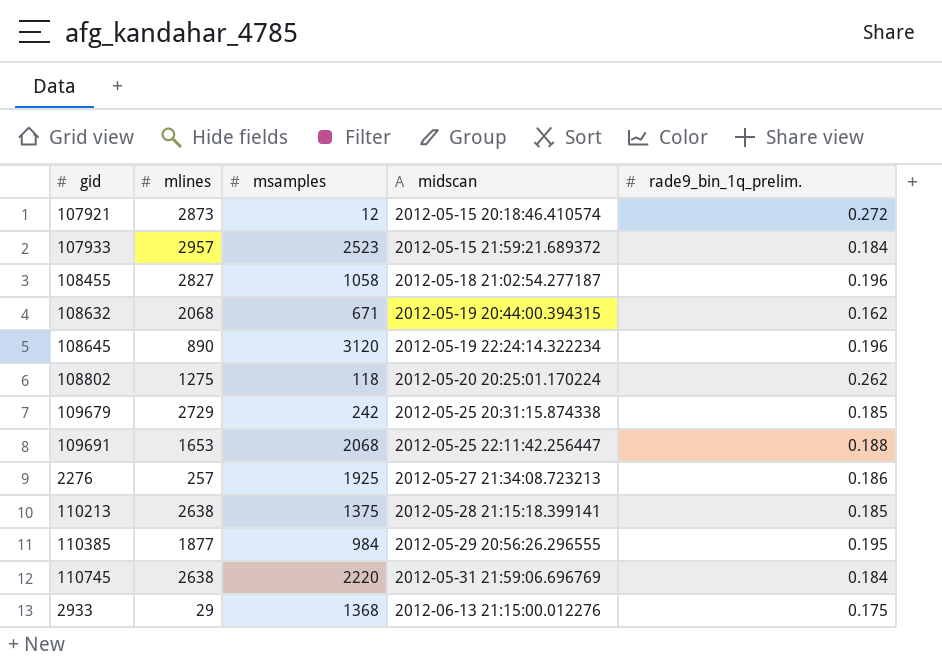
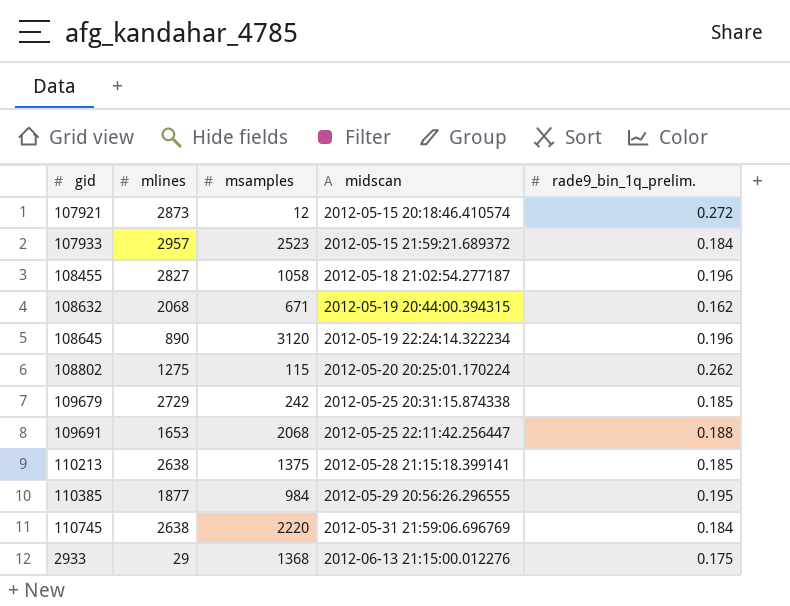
row 2276: 257 | 1925 | 2012-05-27 21:34:08.723213 | 0.186 -> none
108802 | msamples: 118 -> 115

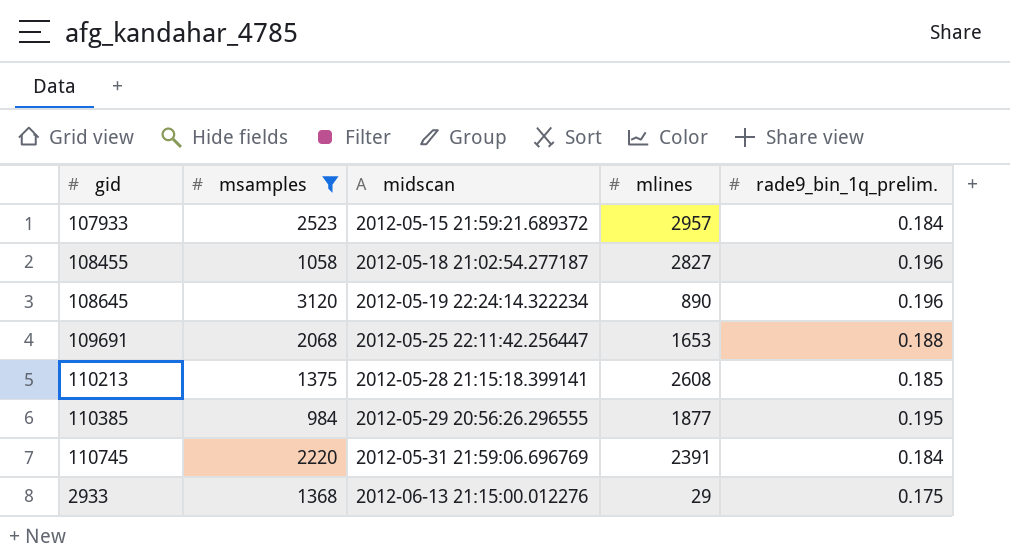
filter: none -> msamples >= 984
column mlines | position: 2 -> 4
110213 | mlines: 2638 -> 2608
110745 | mlines: 2638 -> 2391

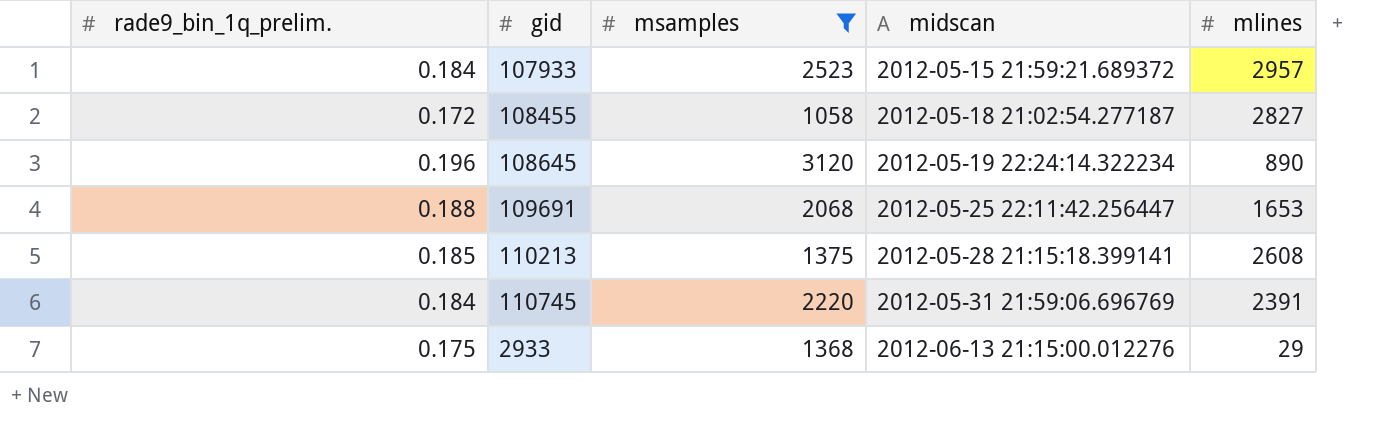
column rade9_bin_1q_prelim. | position: 5 -> 1
row 110385: 984 | 2012-05-29 20:56:26.296555 | 1877 | 0.195 -> none
108455 | rade9_bin_1q_prelim.: 0.196 -> 0.172

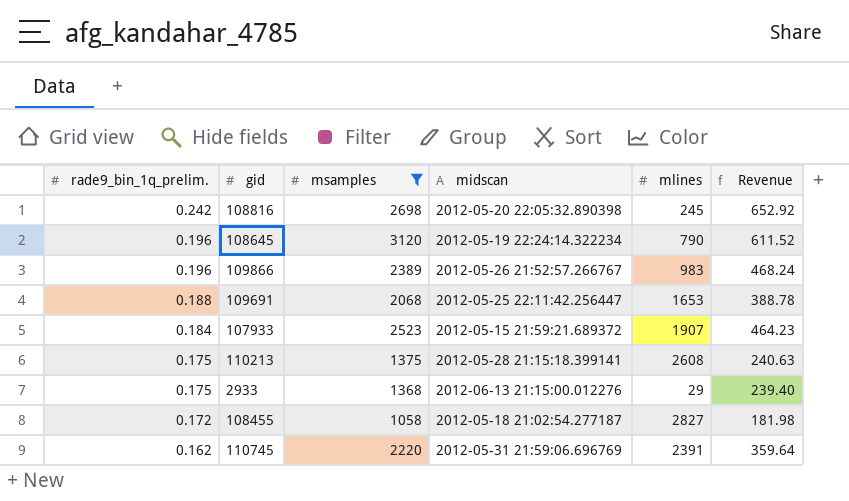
row order: midscan ascending -> rade9_bin_1q_prelim. descending
column Revenue | formula: none -> [rade9_bin_1q_prelim.] * [msamples]
row 108816: none -> 0.242 | 2698 | 2012-05-20 22:05:32.890398 | 245 | 652.92
108645 | mlines: 890 -> 790
row 109866: none -> 0.196 | 2389 | 2012-05-26 21:52:57.266767 | 983 | 468.24
107933 | mlines: 2957 -> 1907
110213 | rade9_bin_1q_prelim.: 0.185 -> 0.175
110745 | rade9_bin_1q_prelim.: 0.184 -> 0.162

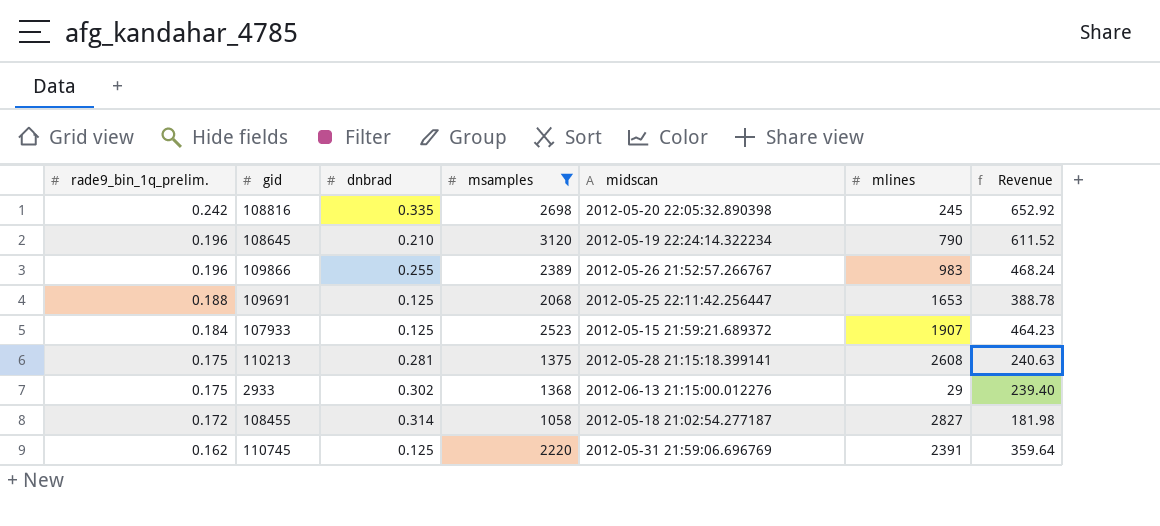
column dnbrad | position: none -> 3

